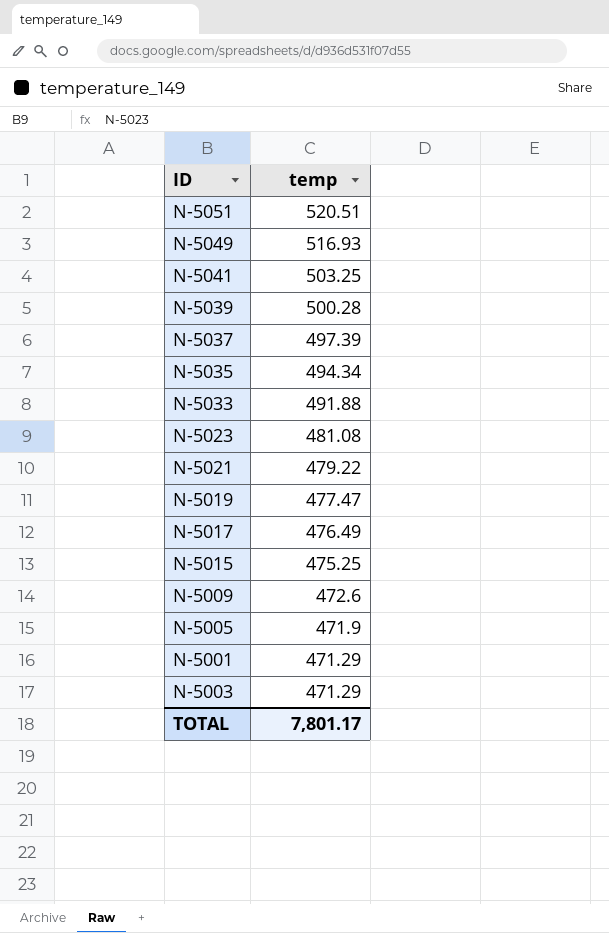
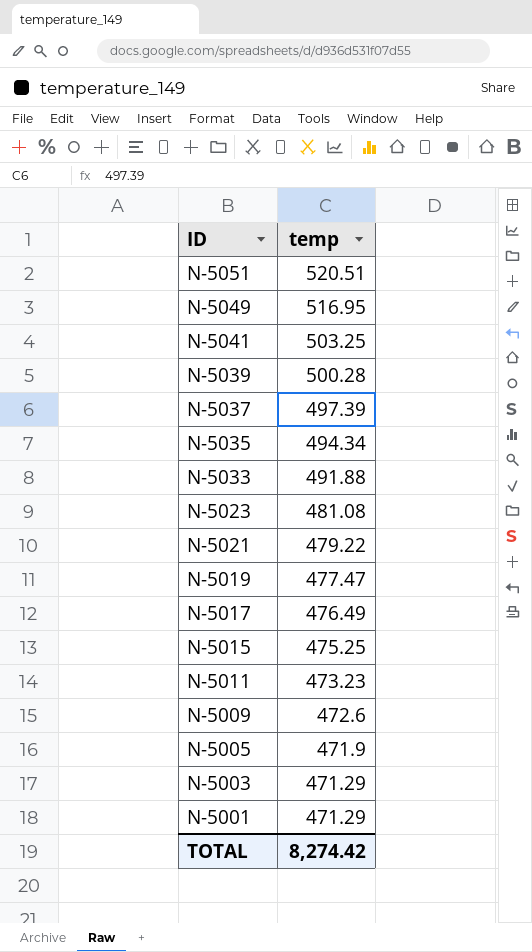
row order: temp descending -> ID descending
N-5049 | temp: 516.93 -> 516.95
row N-5011: none -> 473.23
TOTAL | temp: 7,801.17 -> 8,274.42

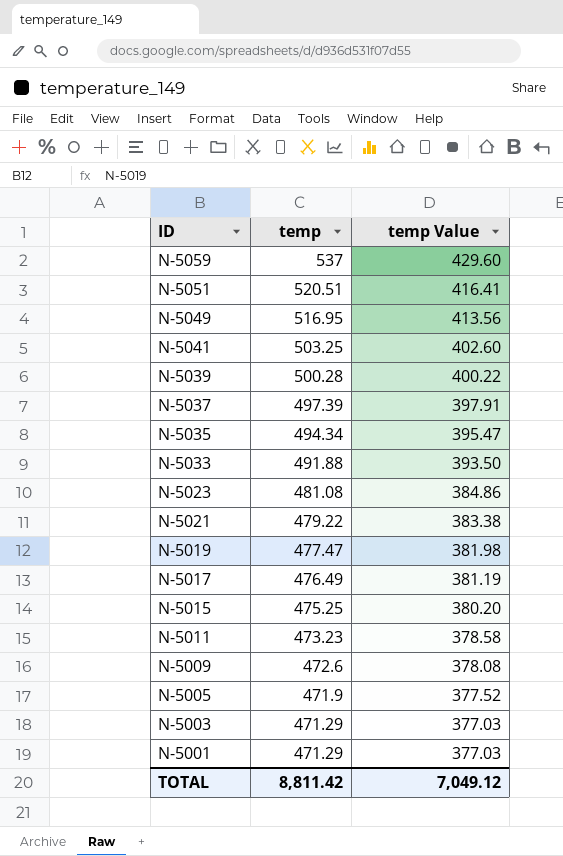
column temp Value | formula: none -> [temp] * 0.8
row N-5059: none -> 537 | 429.60
TOTAL | temp: 8,274.42 -> 8,811.42

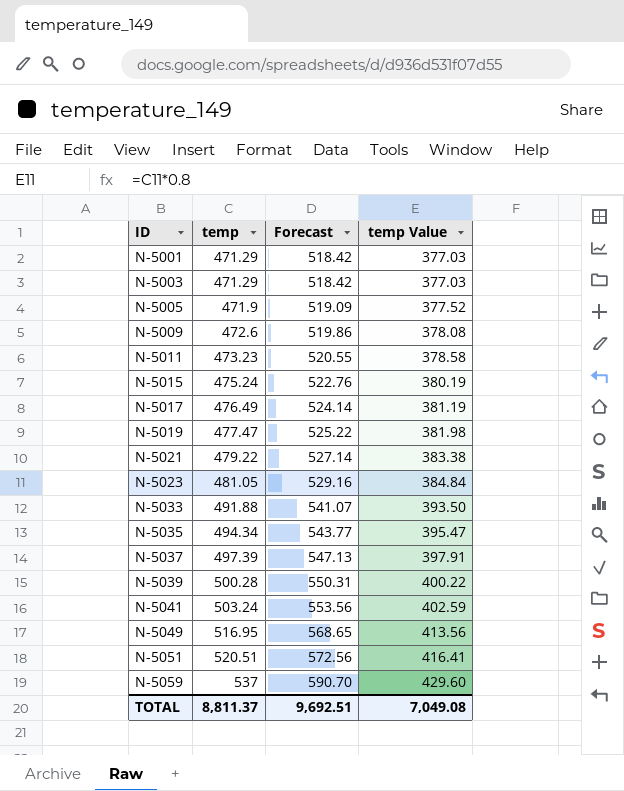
row order: ID descending -> ID ascending
column Forecast | formula: none -> [temp] * 1.1
N-5015 | temp: 475.25 -> 475.24
N-5015 | temp Value: 380.20 -> 380.19
N-5023 | temp: 481.08 -> 481.05
N-5023 | temp Value: 384.86 -> 384.84
N-5041 | temp: 503.25 -> 503.24
N-5041 | temp Value: 402.60 -> 402.59
TOTAL | temp: 8,811.42 -> 8,811.37
TOTAL | temp Value: 7,049.12 -> 7,049.08

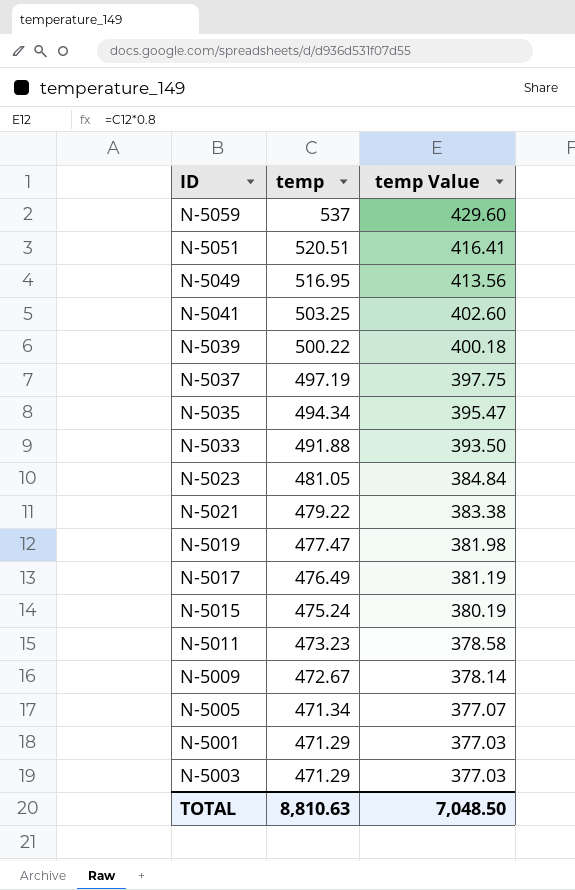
row order: ID ascending -> temp descending
column Forecast | formula: [temp] * 1.1 -> none
N-5041 | temp: 503.24 -> 503.25
N-5041 | temp Value: 402.59 -> 402.60
N-5039 | temp: 500.28 -> 500.22
N-5039 | temp Value: 400.22 -> 400.18
N-5037 | temp: 497.39 -> 497.19
N-5037 | temp Value: 397.91 -> 397.75
N-5009 | temp: 472.6 -> 472.67
N-5009 | temp Value: 378.08 -> 378.14
N-5005 | temp: 471.9 -> 471.34
N-5005 | temp Value: 377.52 -> 377.07
TOTAL | temp: 8,811.37 -> 8,810.63
TOTAL | temp Value: 7,049.08 -> 7,048.50

